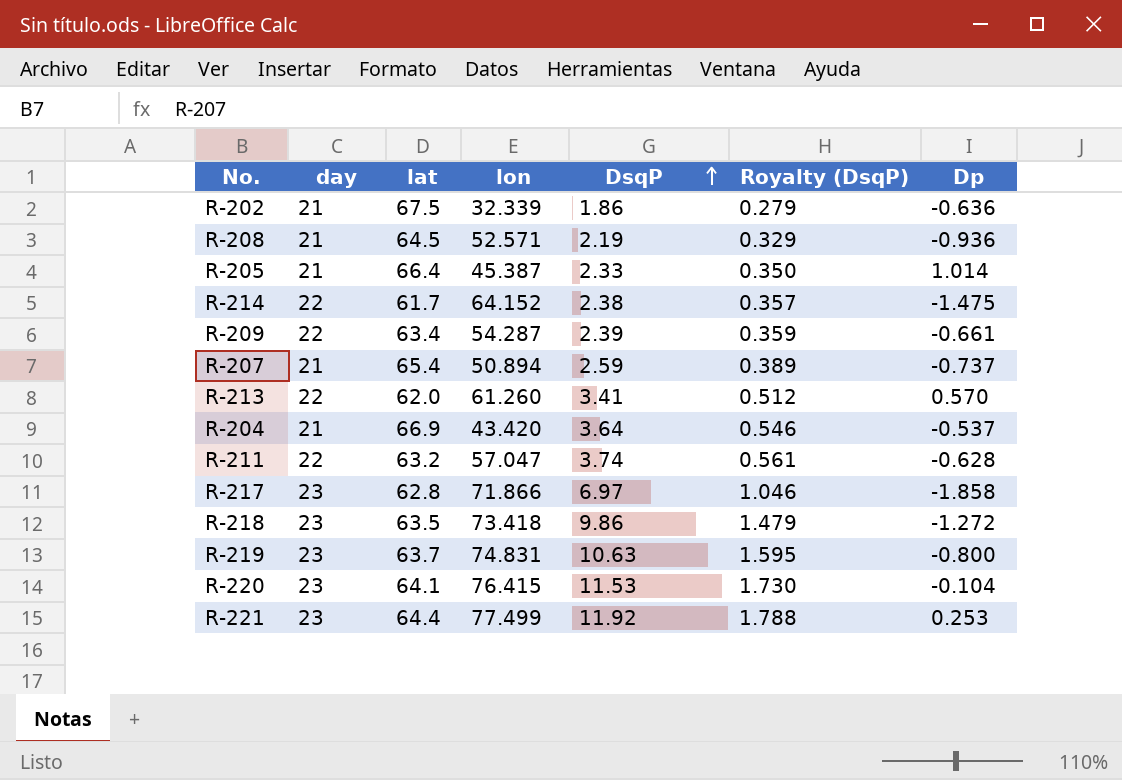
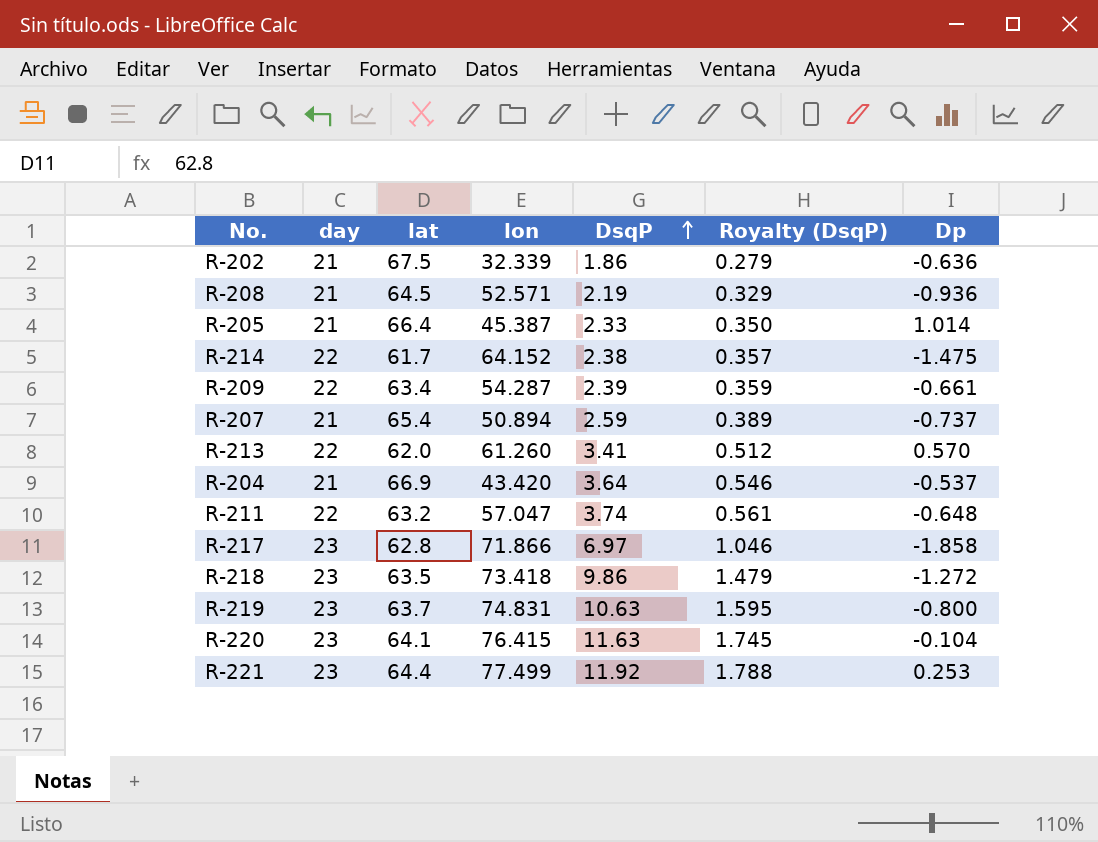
R-211 | Dp: -0.628 -> -0.648
R-220 | DsqP: 11.53 -> 11.63
R-220 | Royalty (DsqP): 1.730 -> 1.745

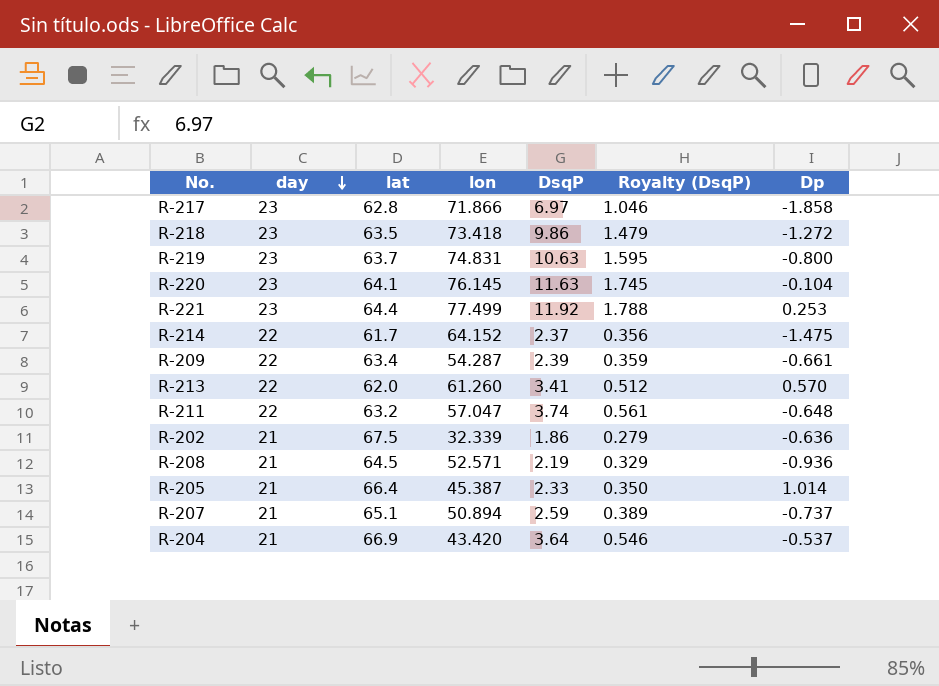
row order: DsqP ascending -> day descending
R-220 | lon: 76.415 -> 76.145
R-214 | DsqP: 2.38 -> 2.37
R-214 | Royalty (DsqP): 0.357 -> 0.356
R-207 | lat: 65.4 -> 65.1

